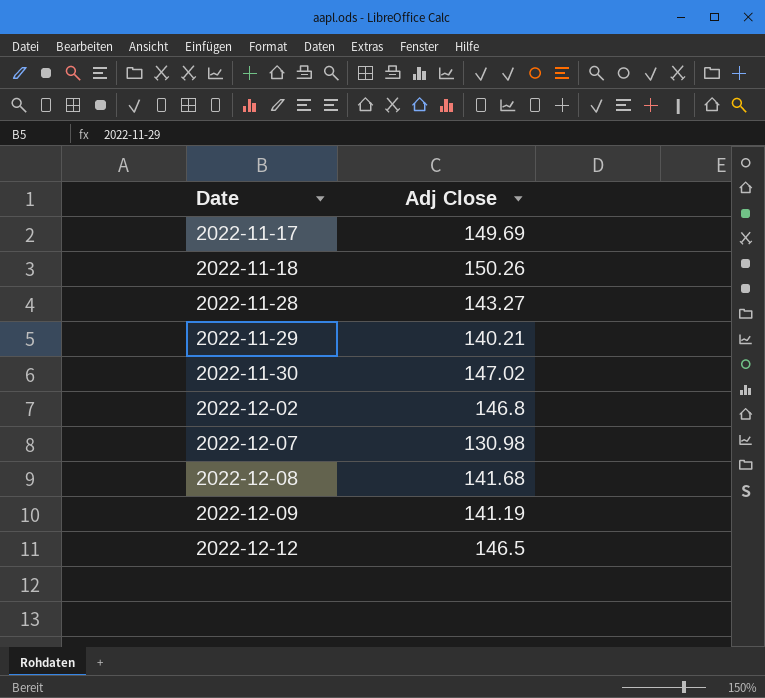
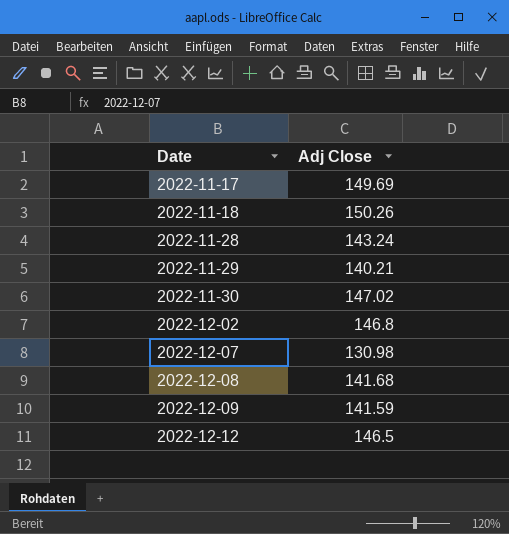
2022-11-28 | Adj Close: 143.27 -> 143.24
2022-12-09 | Adj Close: 141.19 -> 141.59

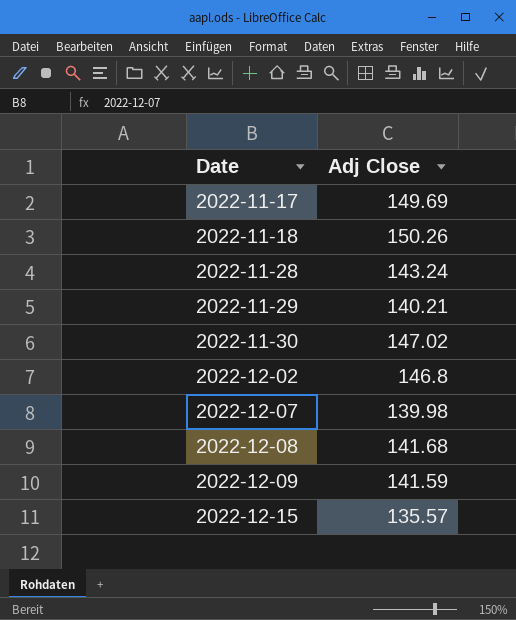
row 2022-12-12: 146.5 -> none
2022-12-07 | Adj Close: 130.98 -> 139.98
row 2022-12-15: none -> 135.57

